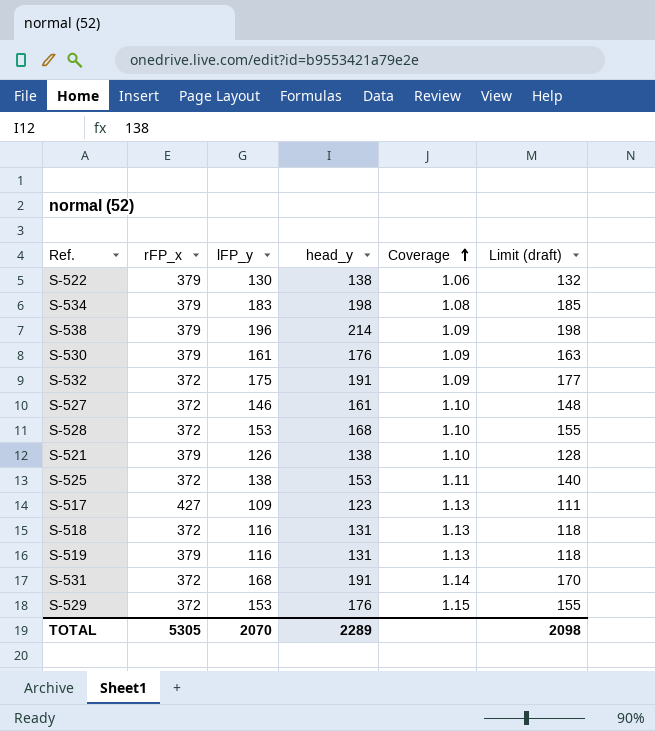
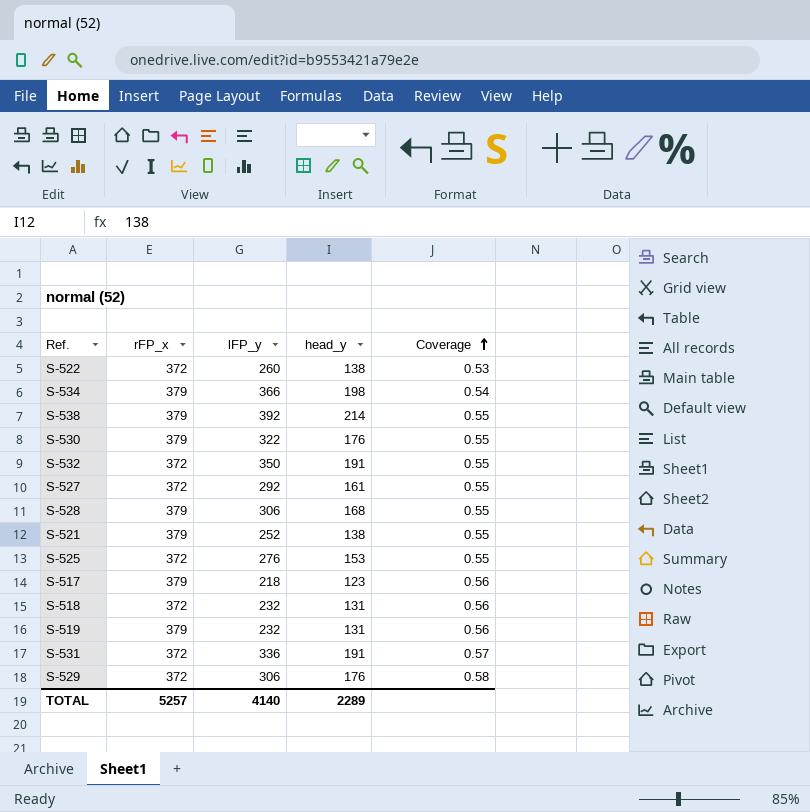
column Limit (draft) | formula: [lFP_y] + 2 -> none
S-522 | rFP_x: 379 -> 372
S-522 | lFP_y: 130 -> 260
S-522 | Coverage: 1.06 -> 0.53
S-534 | lFP_y: 183 -> 366
S-534 | Coverage: 1.08 -> 0.54
S-538 | lFP_y: 196 -> 392
S-538 | Coverage: 1.09 -> 0.55
S-530 | lFP_y: 161 -> 322
S-530 | Coverage: 1.09 -> 0.55
S-532 | lFP_y: 175 -> 350
S-532 | Coverage: 1.09 -> 0.55
S-527 | lFP_y: 146 -> 292
S-527 | Coverage: 1.10 -> 0.55
S-528 | rFP_x: 372 -> 379
S-528 | lFP_y: 153 -> 306
S-528 | Coverage: 1.10 -> 0.55
S-521 | lFP_y: 126 -> 252
S-521 | Coverage: 1.10 -> 0.55
S-525 | lFP_y: 138 -> 276
S-525 | Coverage: 1.11 -> 0.55
S-517 | rFP_x: 427 -> 379
S-517 | lFP_y: 109 -> 218
S-517 | Coverage: 1.13 -> 0.56
S-518 | lFP_y: 116 -> 232
S-518 | Coverage: 1.13 -> 0.56
S-519 | lFP_y: 116 -> 232
S-519 | Coverage: 1.13 -> 0.56
S-531 | lFP_y: 168 -> 336
S-531 | Coverage: 1.14 -> 0.57
S-529 | lFP_y: 153 -> 306
S-529 | Coverage: 1.15 -> 0.58
TOTAL | rFP_x: 5305 -> 5257
TOTAL | lFP_y: 2070 -> 4140

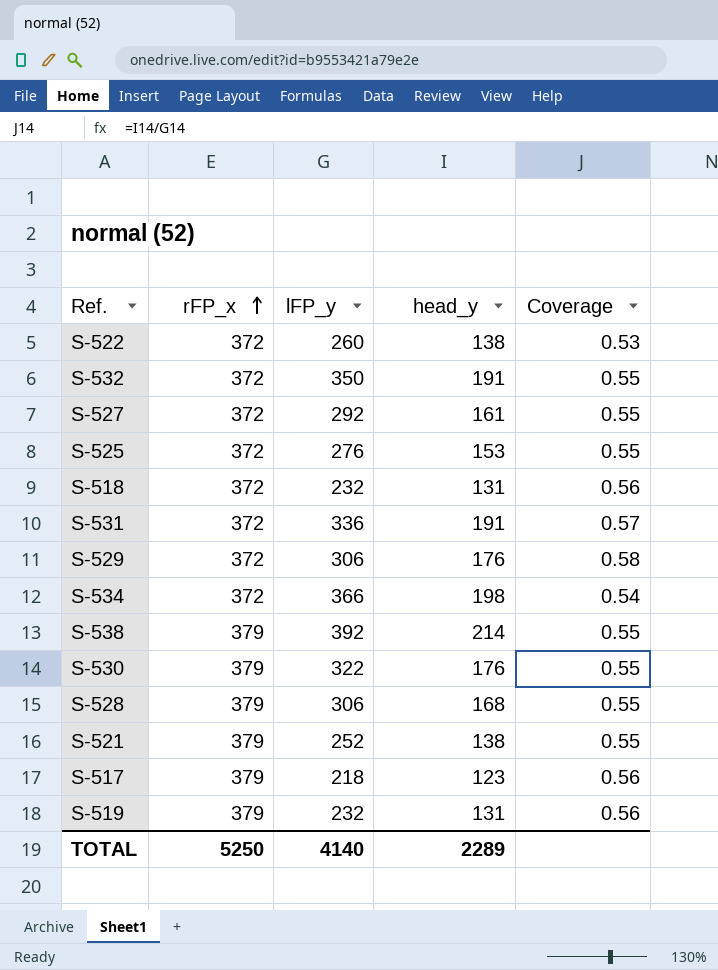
row order: Coverage ascending -> rFP_x ascending
S-534 | rFP_x: 379 -> 372
TOTAL | rFP_x: 5257 -> 5250

